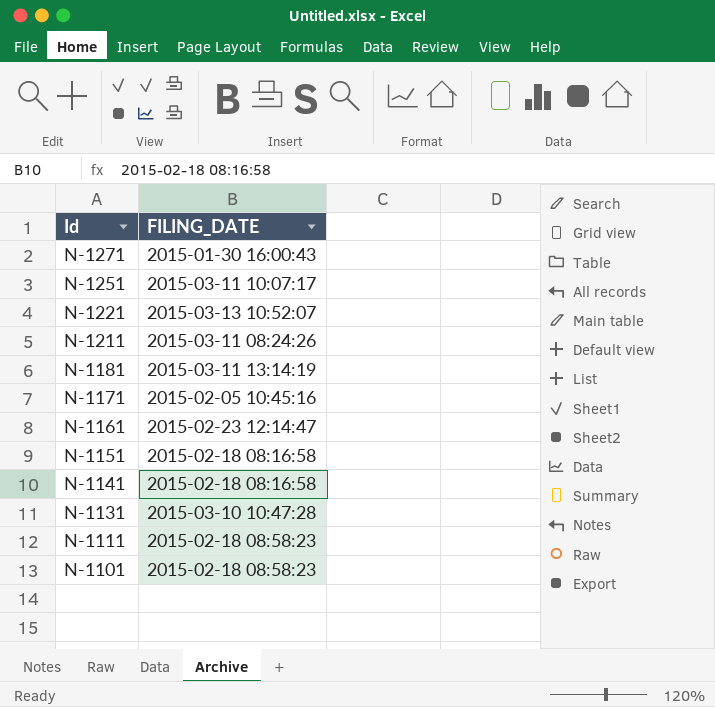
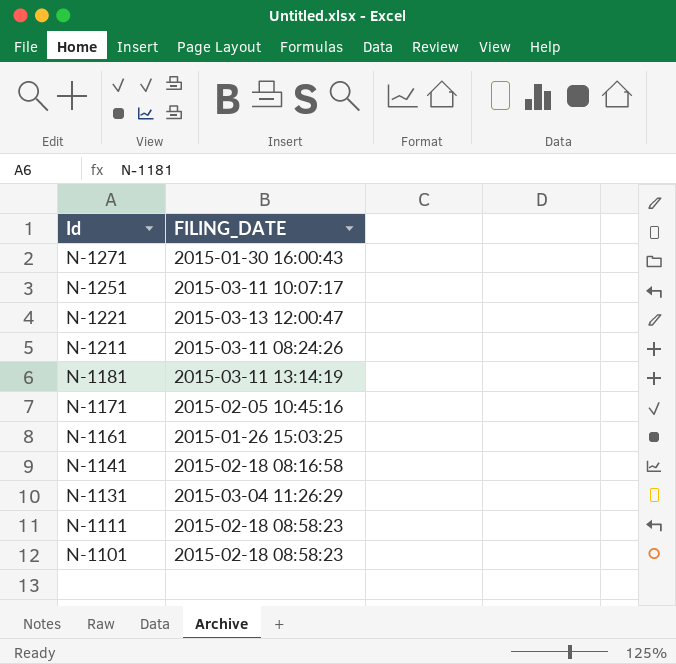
row N-1151: 2015-02-18 08:16:58 -> none
N-1221 | FILING_DATE: 2015-03-13 10:52:07 -> 2015-03-13 12:00:47
N-1161 | FILING_DATE: 2015-02-23 12:14:47 -> 2015-01-26 15:03:25
N-1131 | FILING_DATE: 2015-03-10 10:47:28 -> 2015-03-04 11:26:29

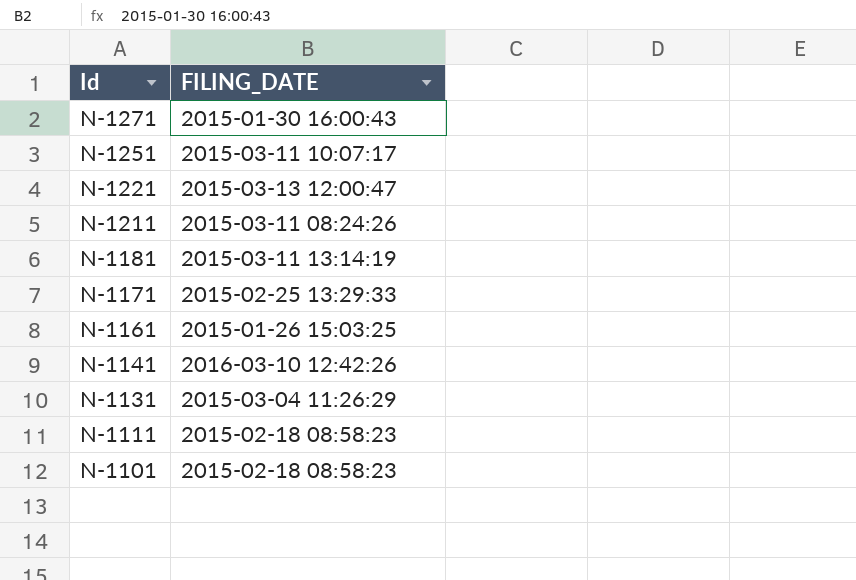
N-1171 | FILING_DATE: 2015-02-05 10:45:16 -> 2015-02-25 13:29:33
N-1141 | FILING_DATE: 2015-02-18 08:16:58 -> 2016-03-10 12:42:26

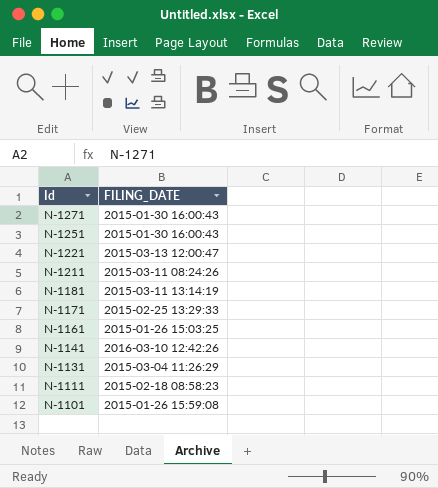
N-1251 | FILING_DATE: 2015-03-11 10:07:17 -> 2015-01-30 16:00:43
N-1101 | FILING_DATE: 2015-02-18 08:58:23 -> 2015-01-26 15:59:08

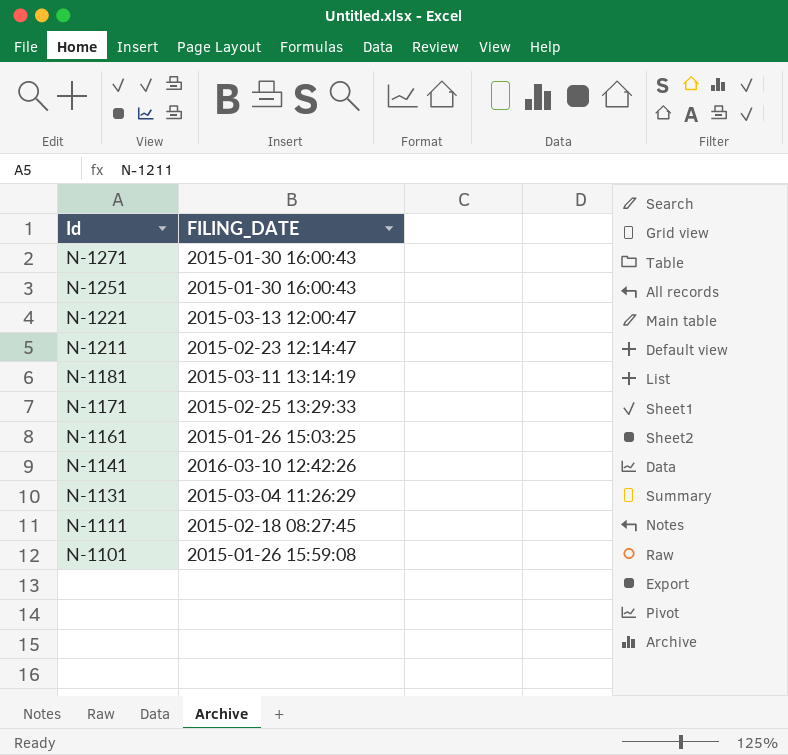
N-1211 | FILING_DATE: 2015-03-11 08:24:26 -> 2015-02-23 12:14:47
N-1111 | FILING_DATE: 2015-02-18 08:58:23 -> 2015-02-18 08:27:45

